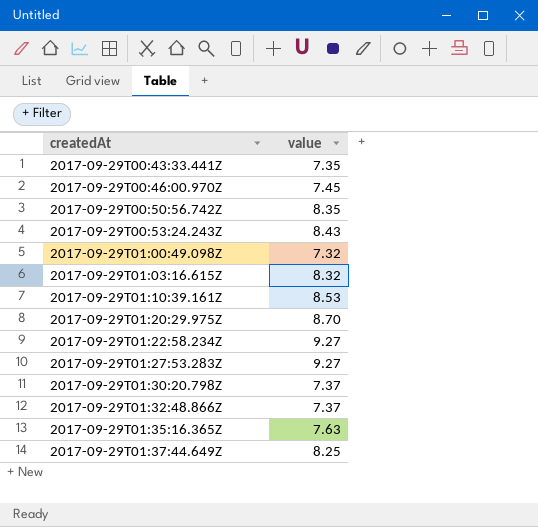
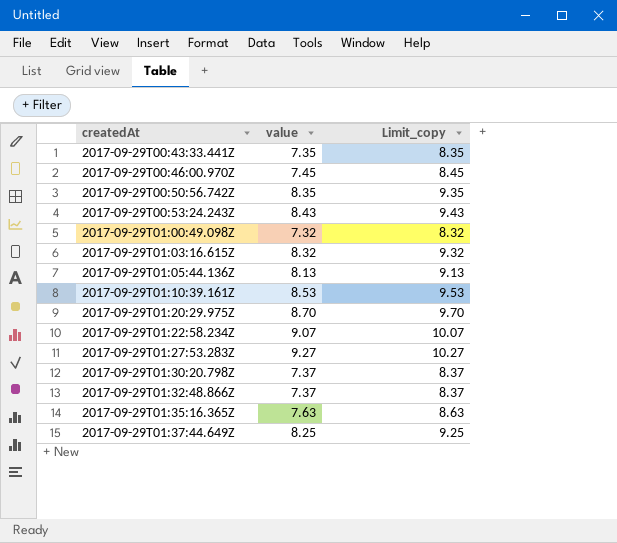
column Limit_copy | formula: none -> [value] + 1
row 2017-09-29T01:05:44.136Z: none -> 8.13 | 9.13
2017-09-29T01:22:58.234Z | value: 9.27 -> 9.07

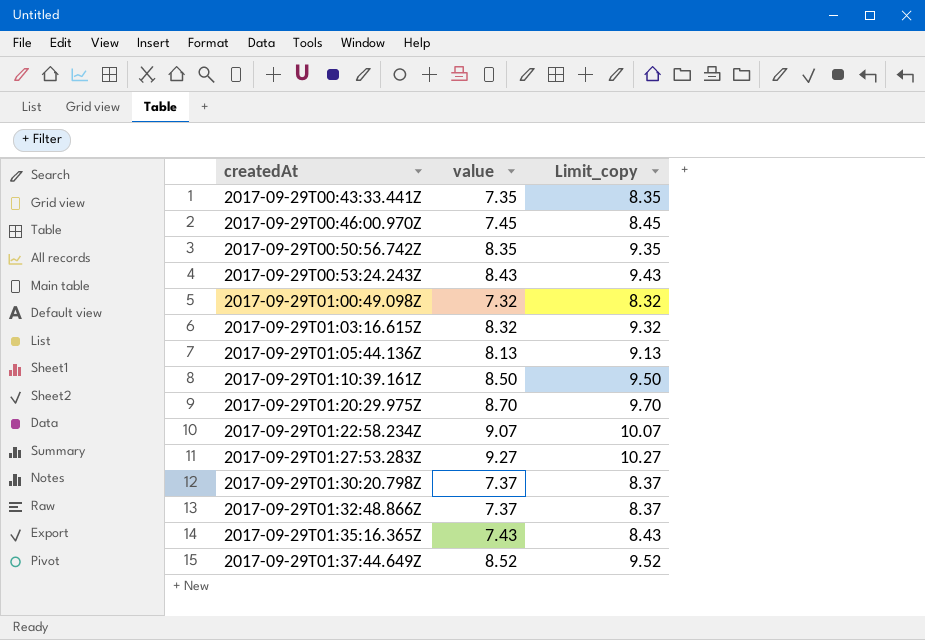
2017-09-29T01:10:39.161Z | value: 8.53 -> 8.50
2017-09-29T01:10:39.161Z | Limit_copy: 9.53 -> 9.50
2017-09-29T01:35:16.365Z | value: 7.63 -> 7.43
2017-09-29T01:35:16.365Z | Limit_copy: 8.63 -> 8.43
2017-09-29T01:37:44.649Z | value: 8.25 -> 8.52
2017-09-29T01:37:44.649Z | Limit_copy: 9.25 -> 9.52

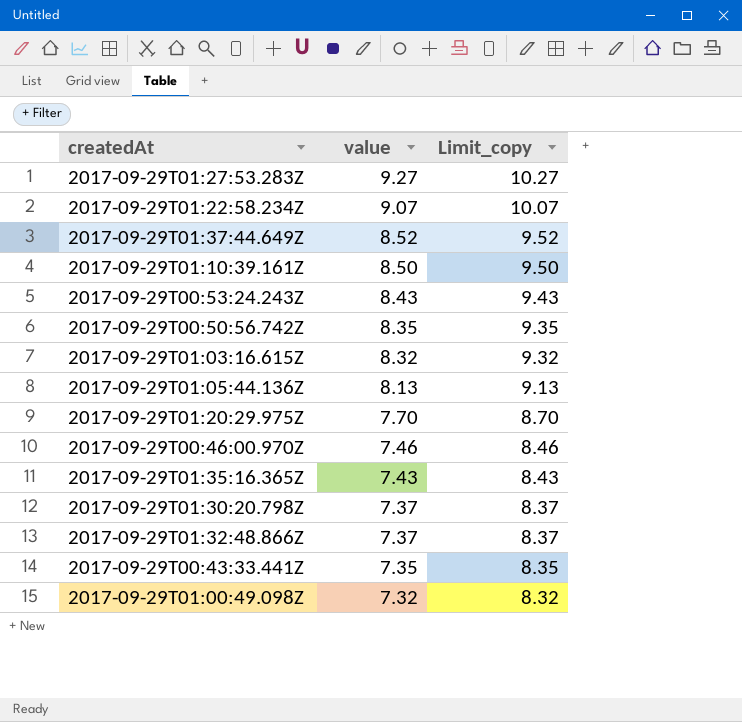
row order: createdAt ascending -> value descending
2017-09-29T01:20:29.975Z | value: 8.70 -> 7.70
2017-09-29T01:20:29.975Z | Limit_copy: 9.70 -> 8.70
2017-09-29T00:46:00.970Z | value: 7.45 -> 7.46
2017-09-29T00:46:00.970Z | Limit_copy: 8.45 -> 8.46

